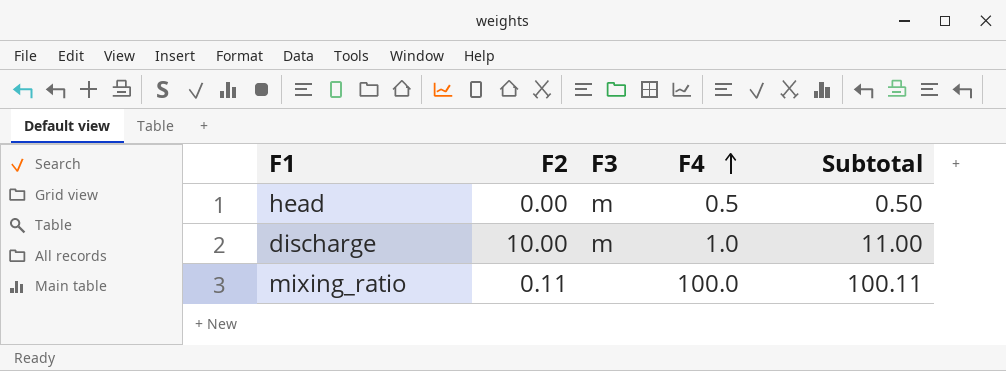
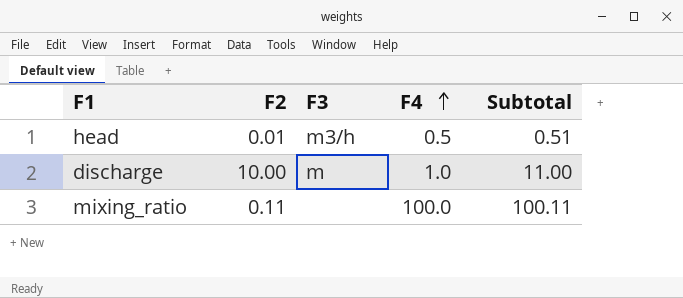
head | F2: 0.00 -> 0.01
head | F3: m -> m3/h
head | Subtotal: 0.50 -> 0.51

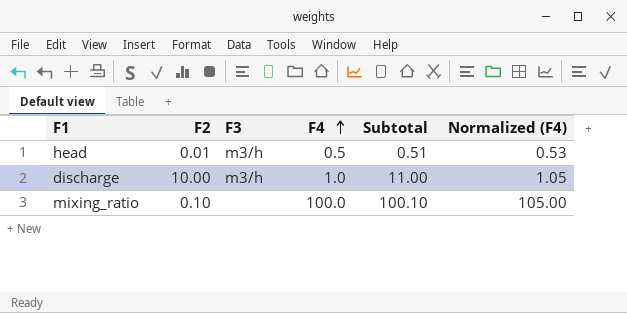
column Normalized (F4) | formula: none -> [F4] * 1.05
discharge | F3: m -> m3/h
mixing_ratio | F2: 0.11 -> 0.10
mixing_ratio | Subtotal: 100.11 -> 100.10

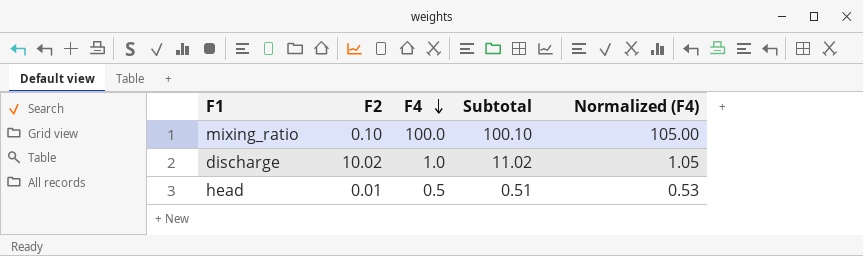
row order: F4 ascending -> F4 descending
column F3 | position: 3 -> none
discharge | F2: 10.00 -> 10.02
discharge | Subtotal: 11.00 -> 11.02

